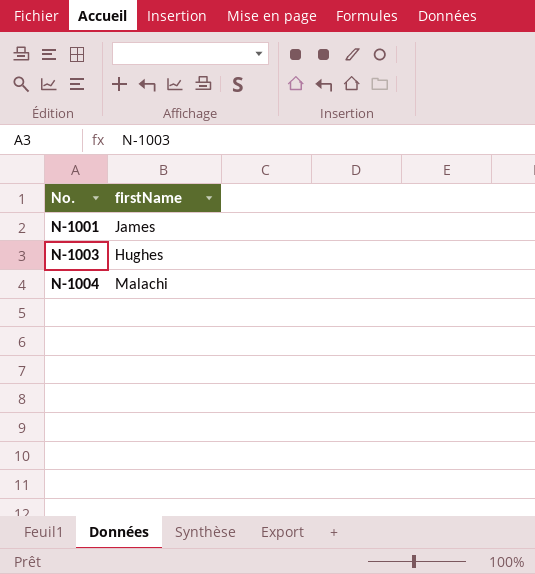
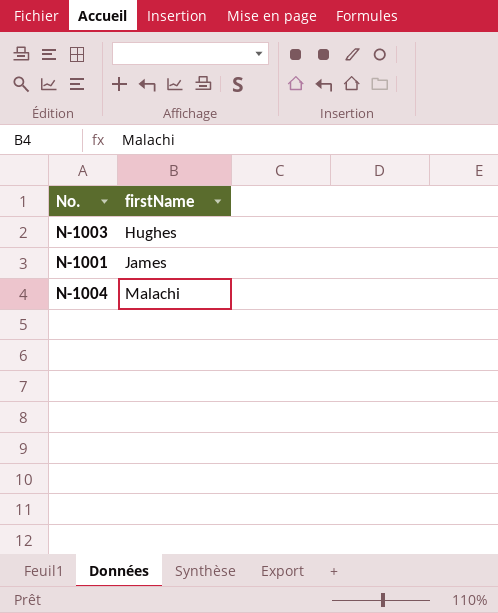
row order: No. ascending -> firstName ascending

